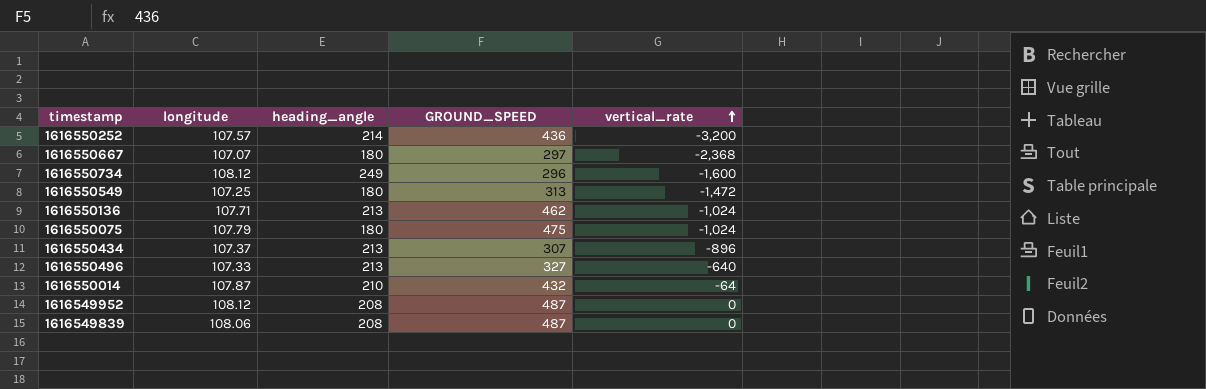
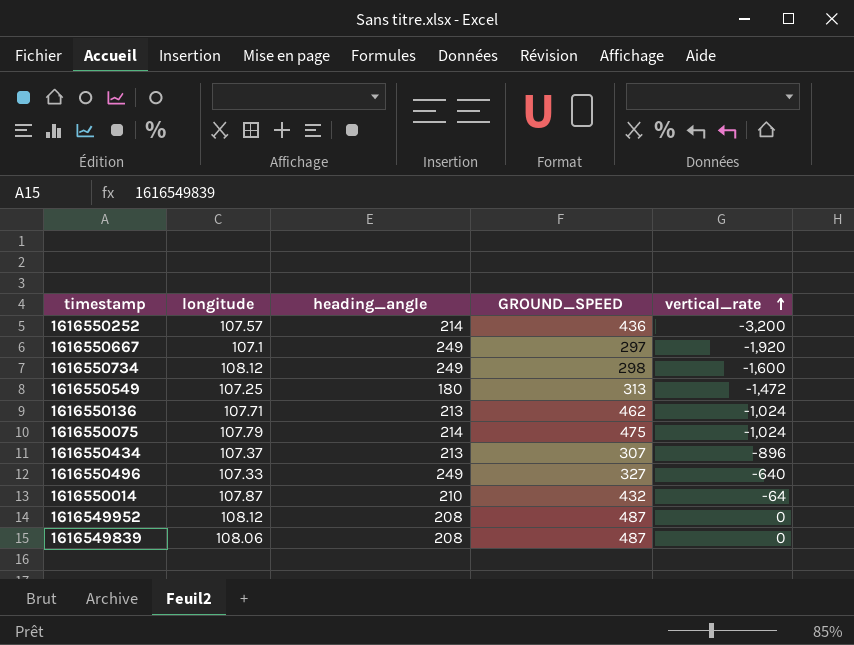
1616550667 | longitude: 107.07 -> 107.1
1616550667 | heading_angle: 180 -> 249
1616550667 | vertical_rate: -2,368 -> -1,920
1616550734 | GROUND_SPEED: 296 -> 298
1616550075 | heading_angle: 180 -> 214
1616550496 | heading_angle: 213 -> 249

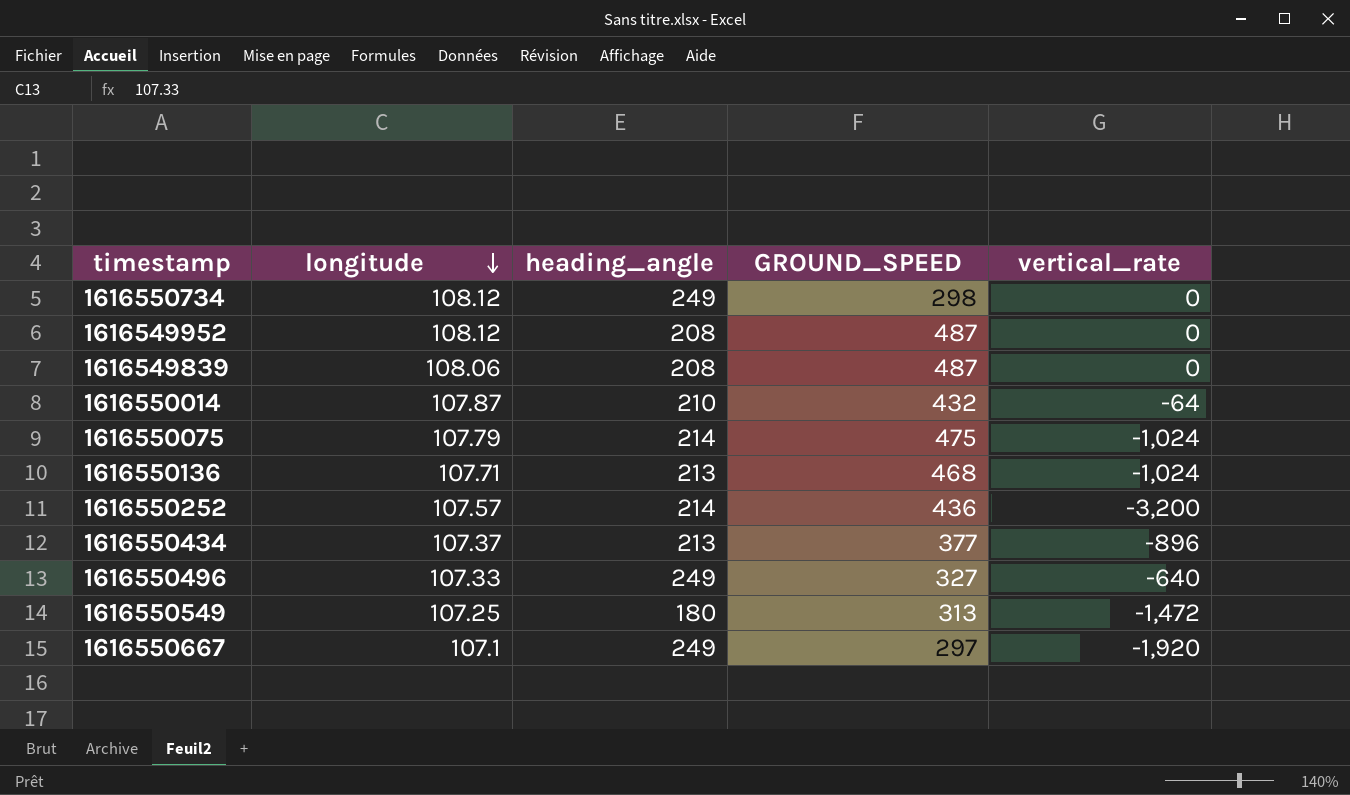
row order: vertical_rate ascending -> longitude descending
1616550734 | vertical_rate: -1,600 -> 0
1616550136 | GROUND_SPEED: 462 -> 468
1616550434 | GROUND_SPEED: 307 -> 377

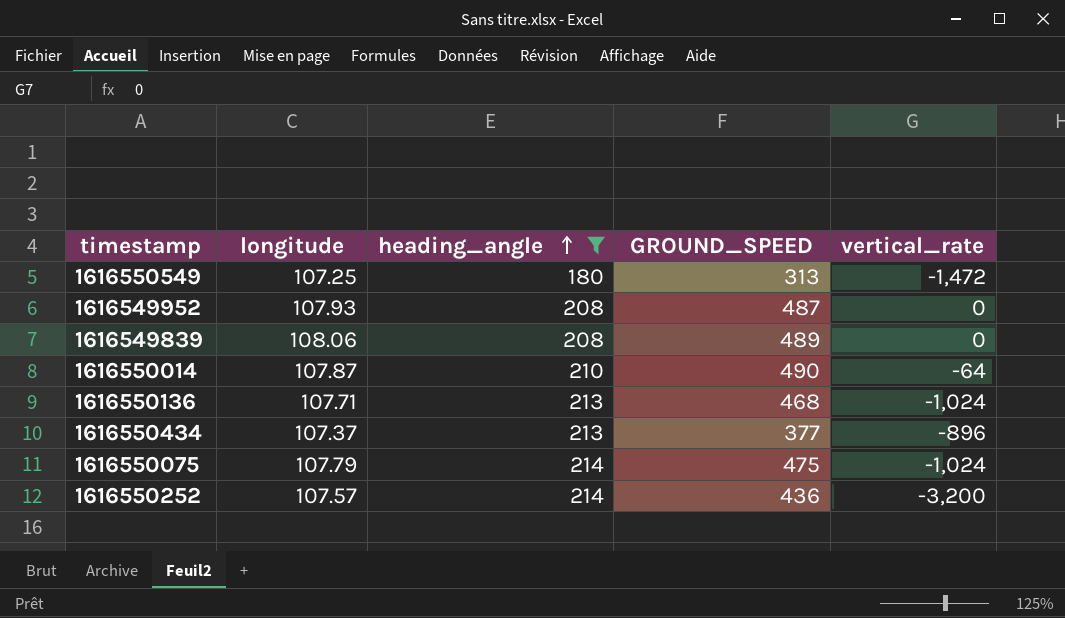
filter: none -> heading_angle != 249
row order: longitude descending -> heading_angle ascending
1616549952 | longitude: 108.12 -> 107.93
1616549839 | GROUND_SPEED: 487 -> 489
1616550014 | GROUND_SPEED: 432 -> 490

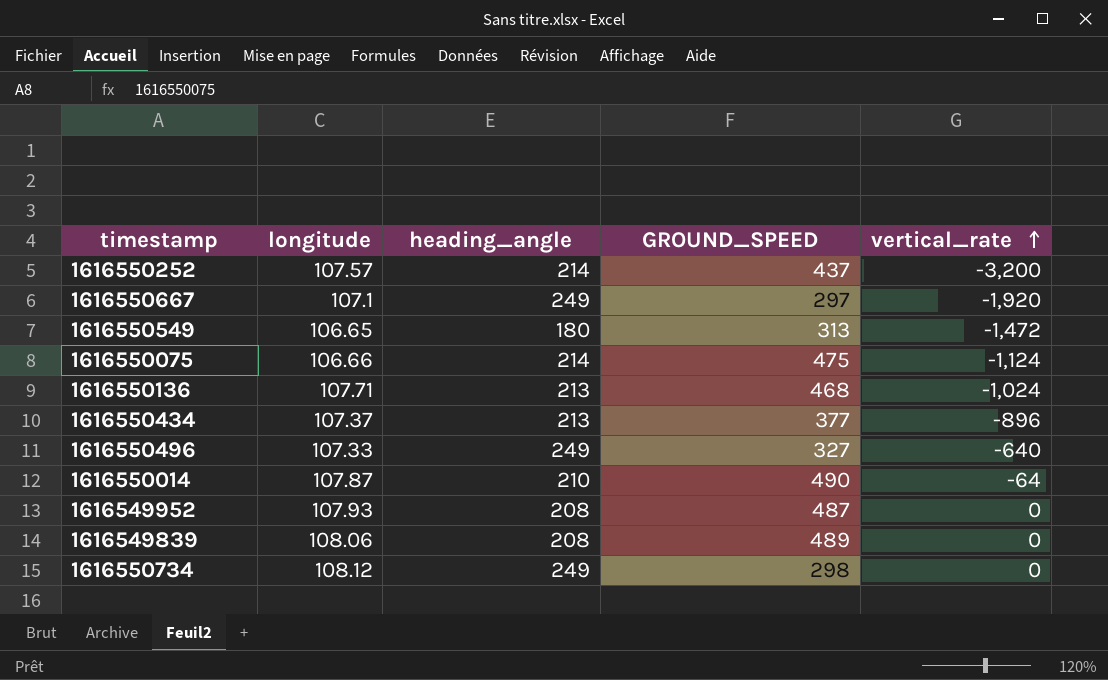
filter: heading_angle != 249 -> none
row order: heading_angle ascending -> vertical_rate ascending
1616550252 | GROUND_SPEED: 436 -> 437
1616550549 | longitude: 107.25 -> 106.65
1616550075 | longitude: 107.79 -> 106.66
1616550075 | vertical_rate: -1,024 -> -1,124

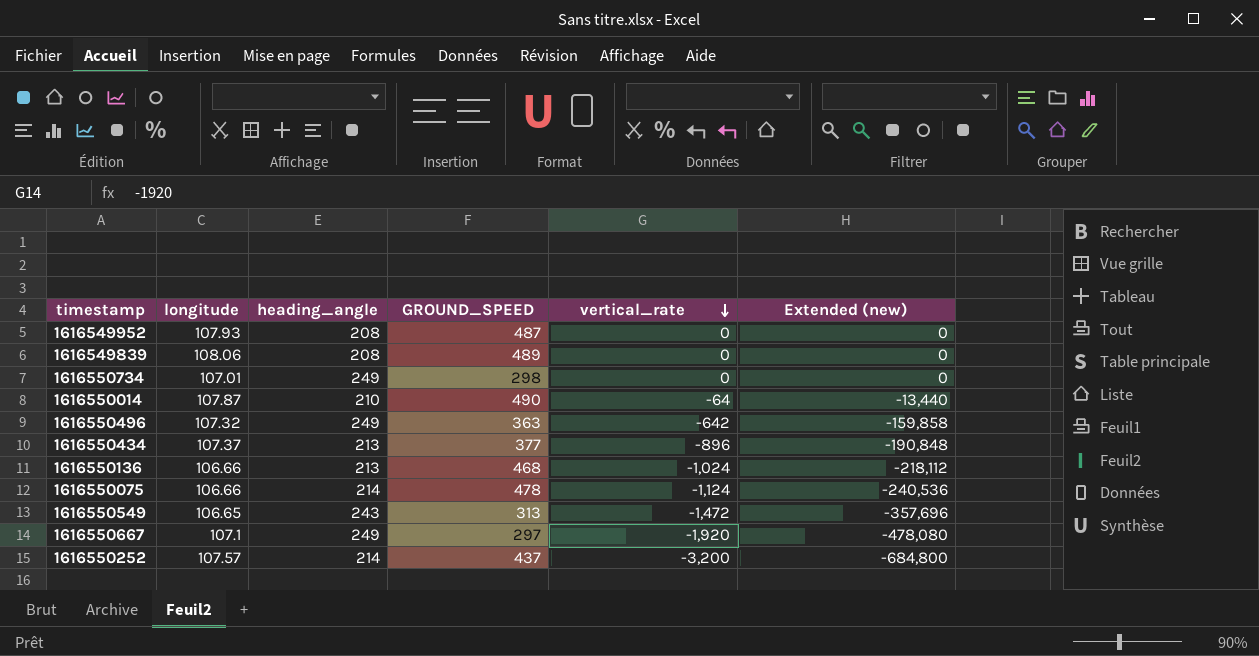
row order: vertical_rate ascending -> vertical_rate descending
column Extended (new) | formula: none -> [heading_angle] * [vertical_rate]
1616550734 | longitude: 108.12 -> 107.01
1616550496 | longitude: 107.33 -> 107.32
1616550496 | GROUND_SPEED: 327 -> 363
1616550496 | vertical_rate: -640 -> -642
1616550136 | longitude: 107.71 -> 106.66
1616550075 | GROUND_SPEED: 475 -> 478
1616550549 | heading_angle: 180 -> 243

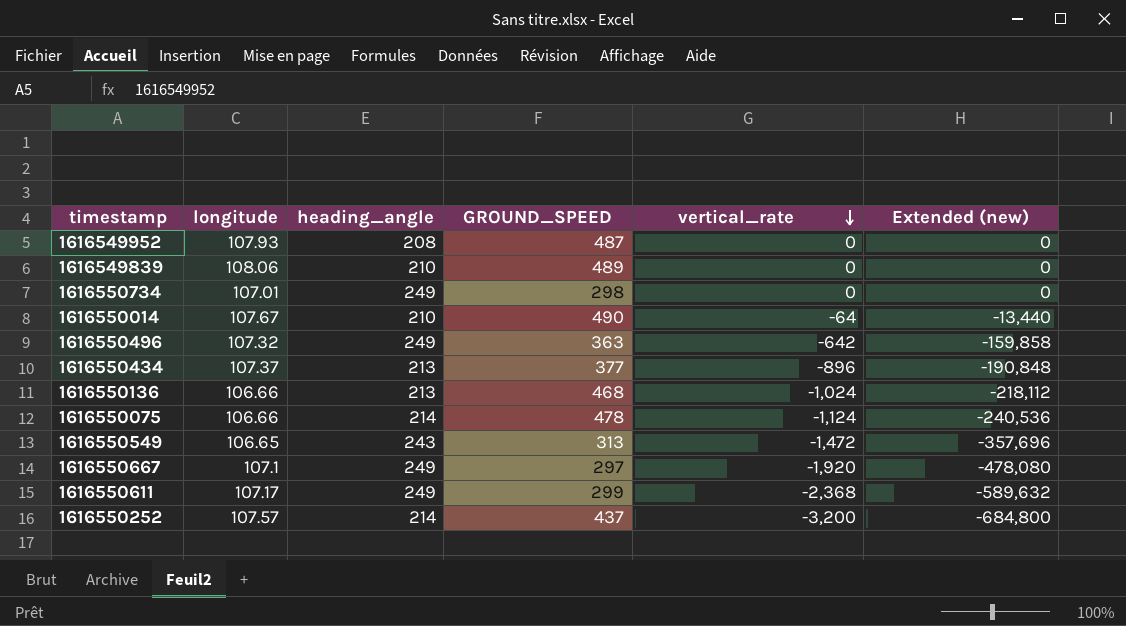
1616549839 | heading_angle: 208 -> 210
1616550014 | longitude: 107.87 -> 107.67
row 1616550611: none -> 107.17 | 249 | 299 | -2,368 | -589,632

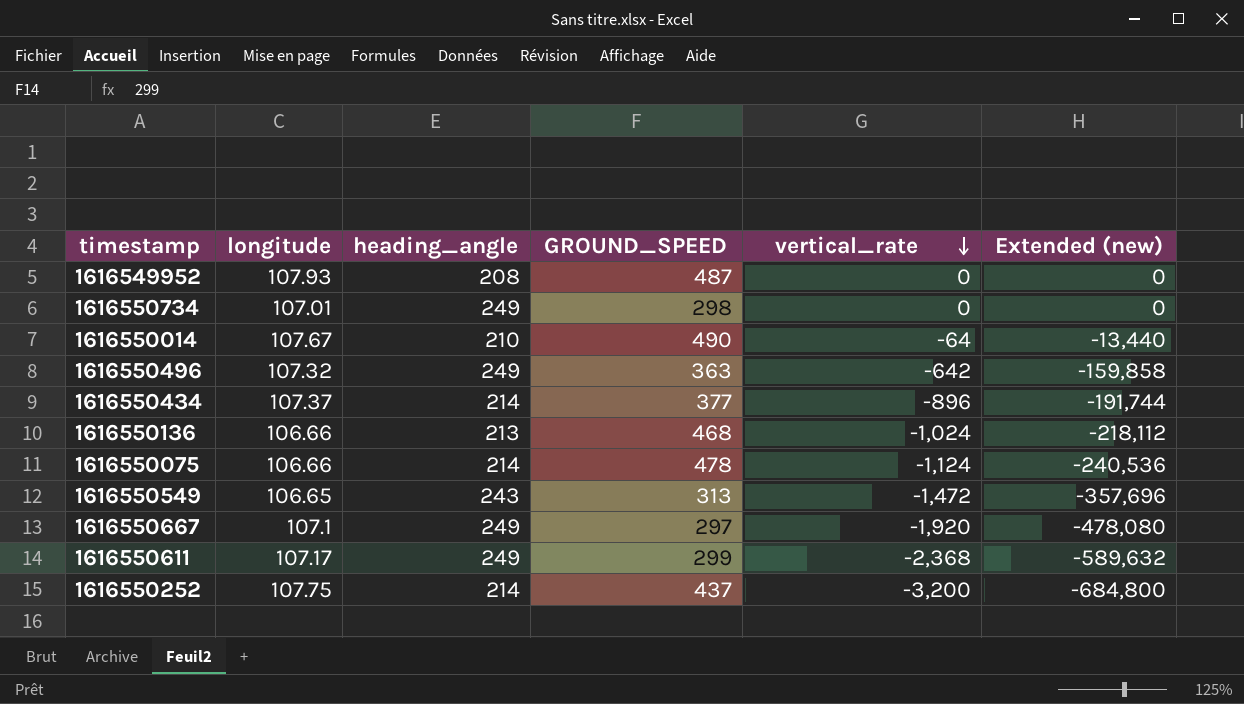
row 1616549839: 108.06 | 210 | 489 | 0 | 0 -> none
1616550434 | heading_angle: 213 -> 214
1616550434 | Extended (new): -190,848 -> -191,744
1616550252 | longitude: 107.57 -> 107.75

